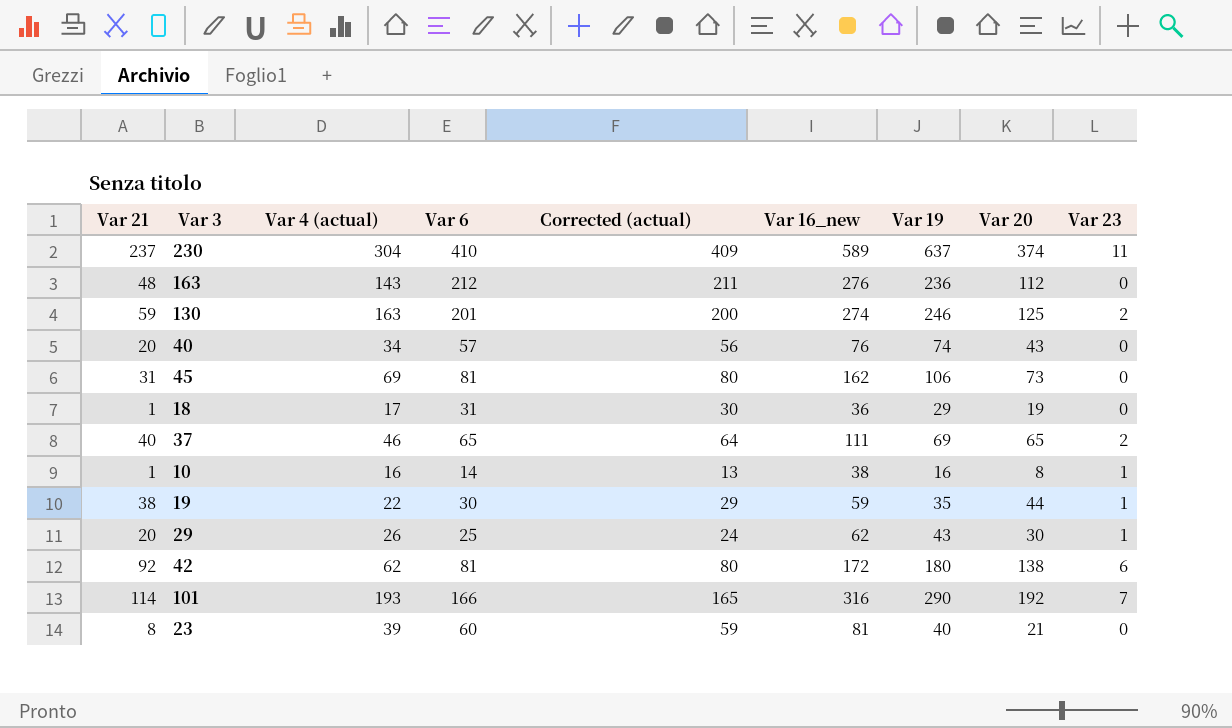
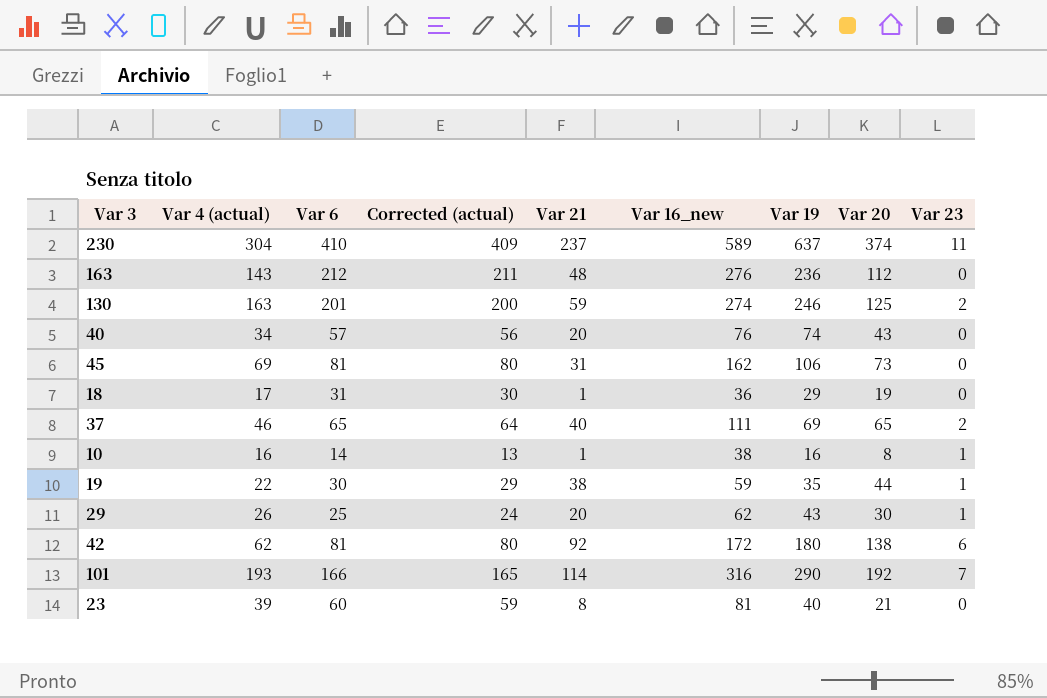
column Var 21 | position: 1 -> 5

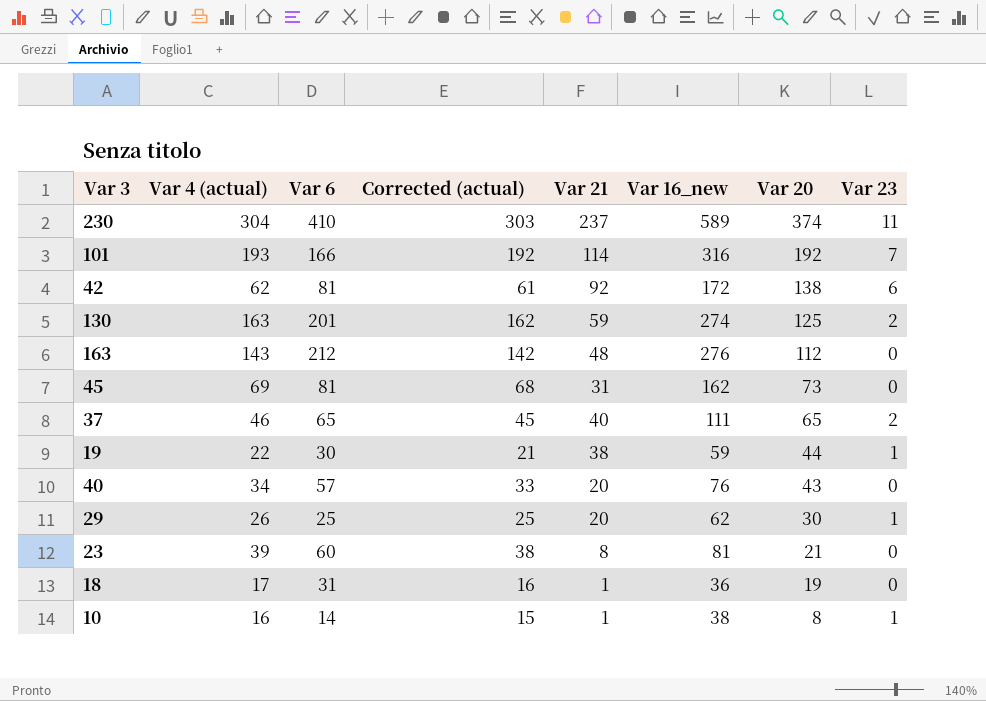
row order: none -> Var 20 descending
column Var 19 | position: 7 -> none
column Corrected (actual) | formula: [Var 6] - 1 -> [Var 4 (actual)] - 1

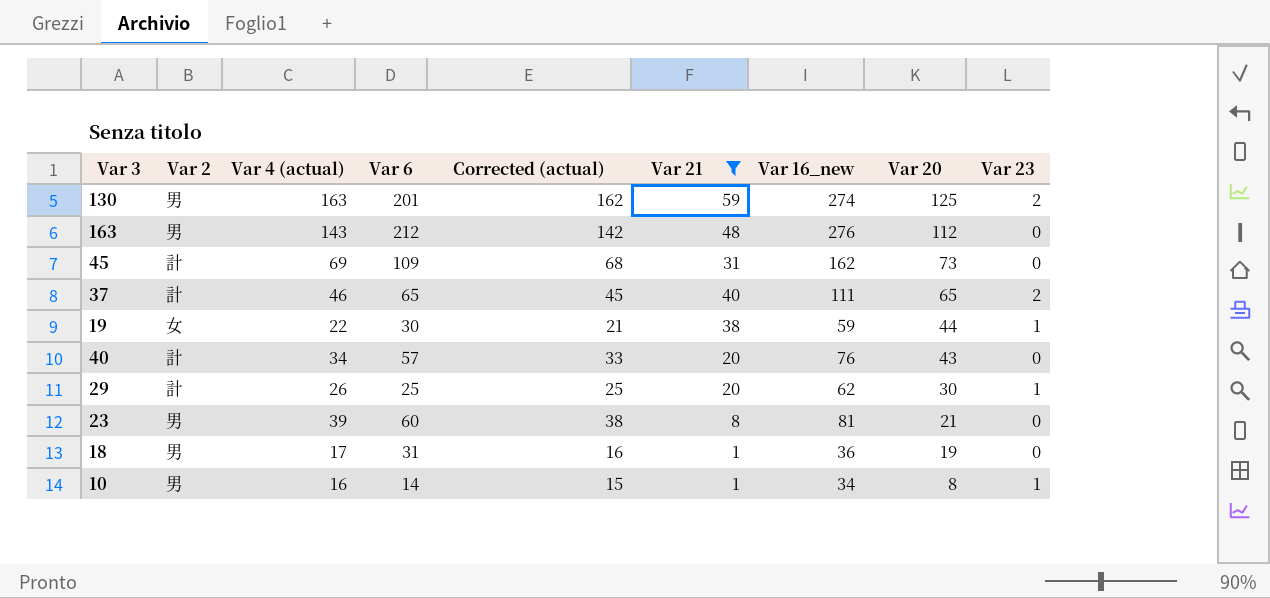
filter: none -> Var 21 <= 59
column Var 2 | position: none -> 2
45 | Var 6: 81 -> 109
10 | Var 16_new: 38 -> 34

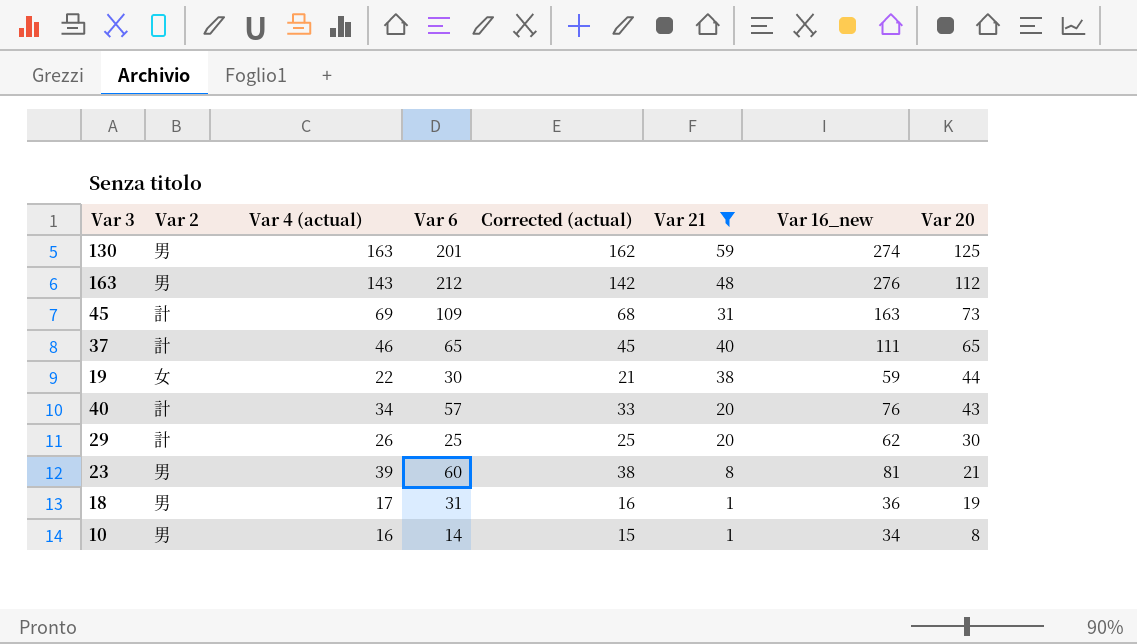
column Var 23 | position: 9 -> none
45 | Var 16_new: 162 -> 163

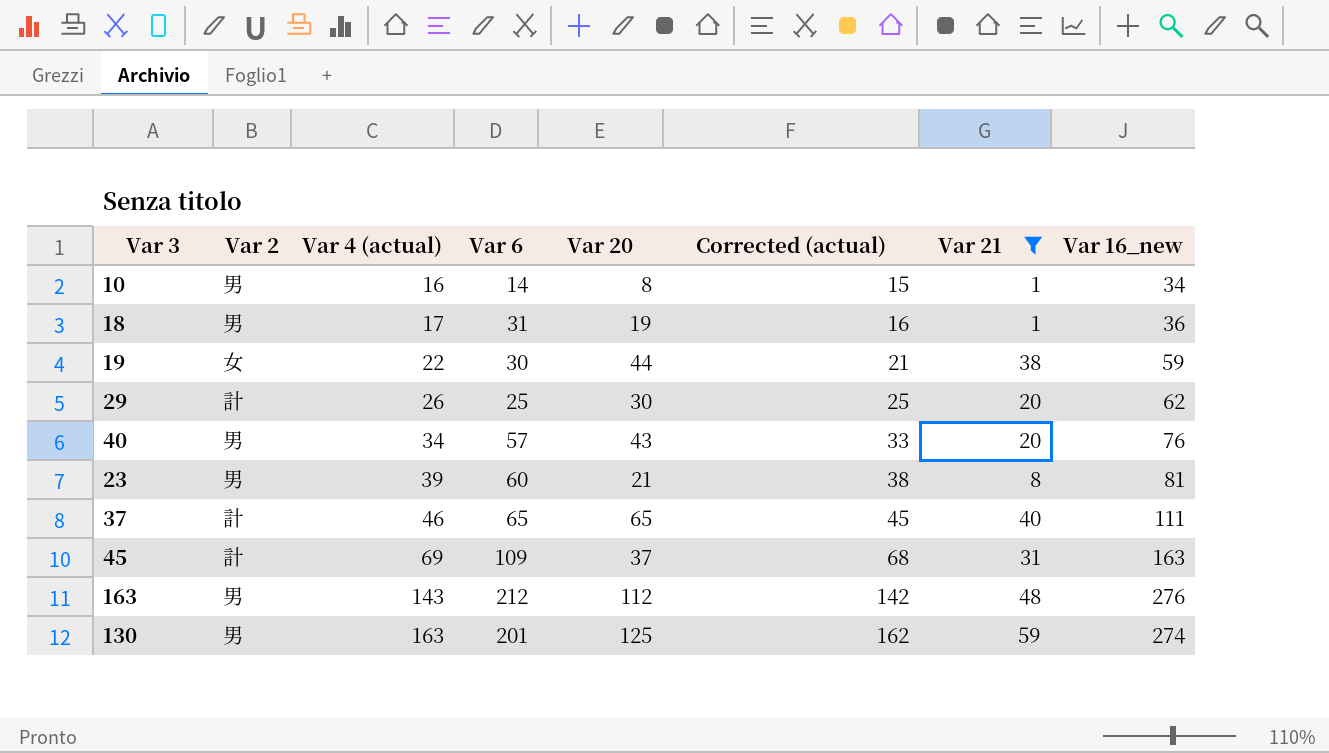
row order: Var 20 descending -> Var 4 (actual) ascending
column Var 20 | position: 8 -> 5
40 | Var 2: 計 -> 男
45 | Var 20: 73 -> 37

